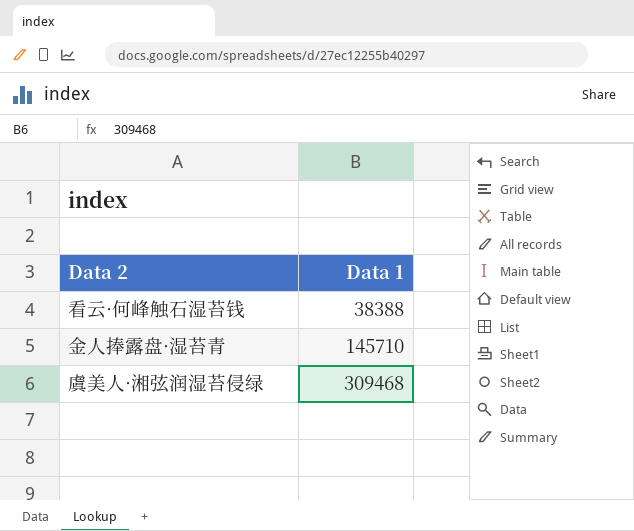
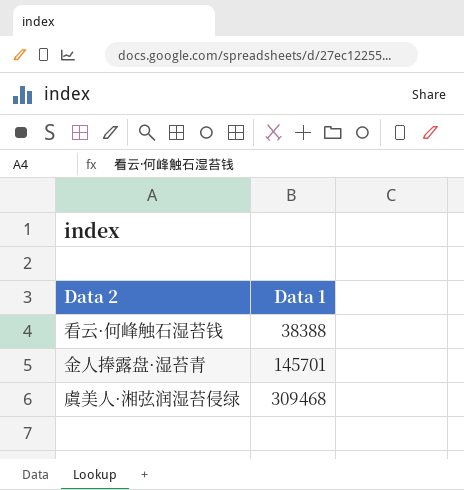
金人捧露盘·湿苔青 | Data 1: 145710 -> 145701

